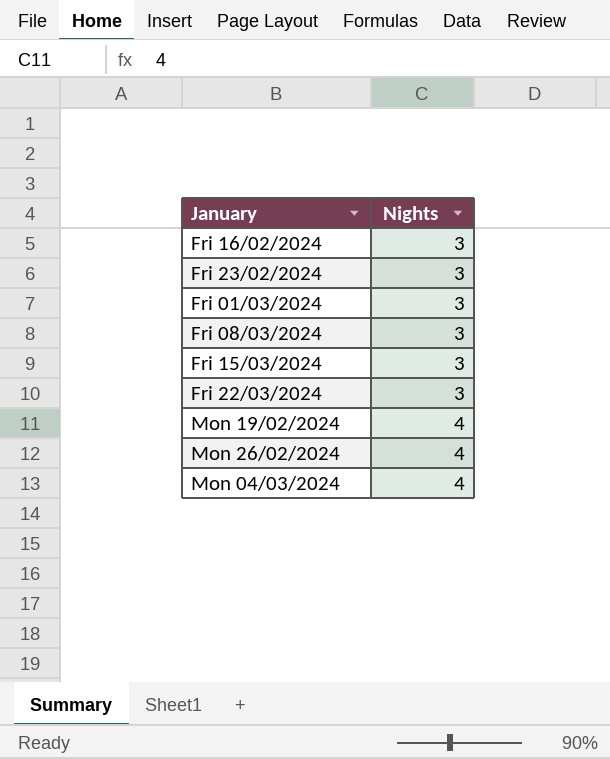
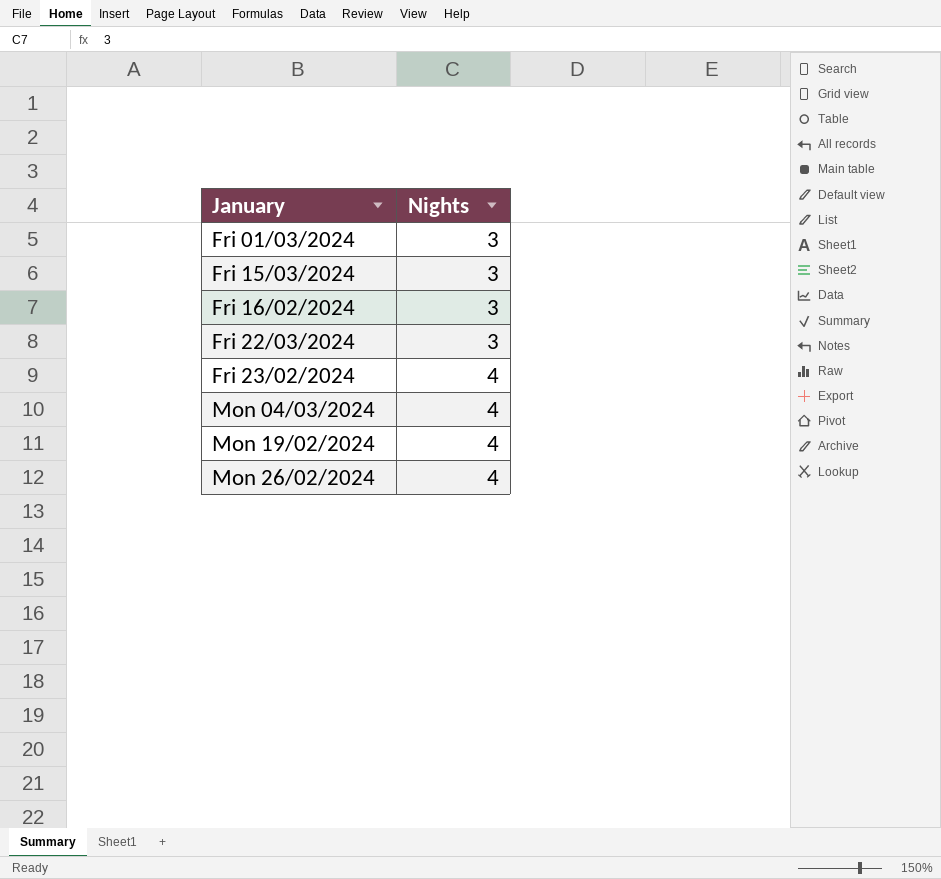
row order: Nights ascending -> January ascending
row Fri 08/03/2024: 3 -> none
Fri 23/02/2024 | Nights: 3 -> 4

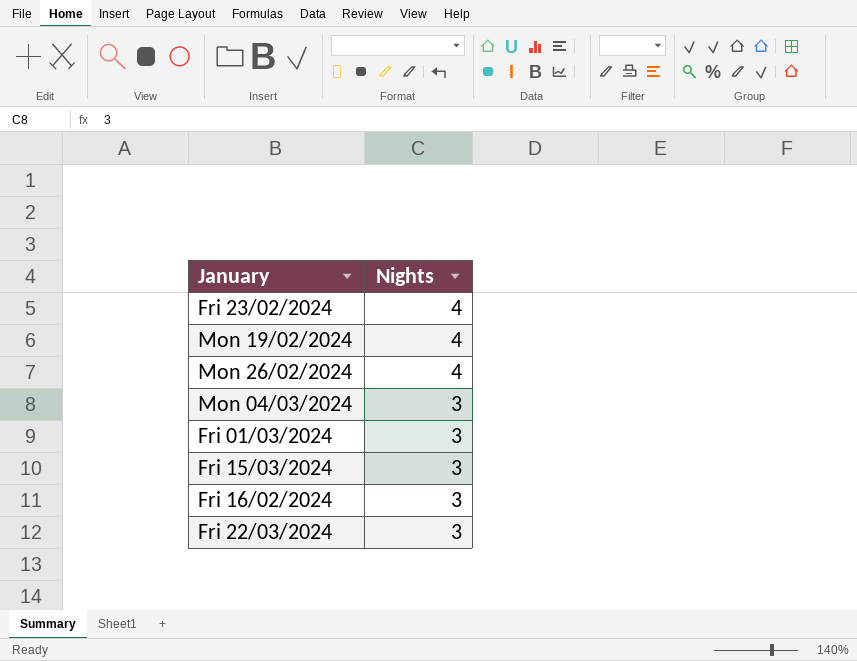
row order: January ascending -> Nights descending
Mon 04/03/2024 | Nights: 4 -> 3

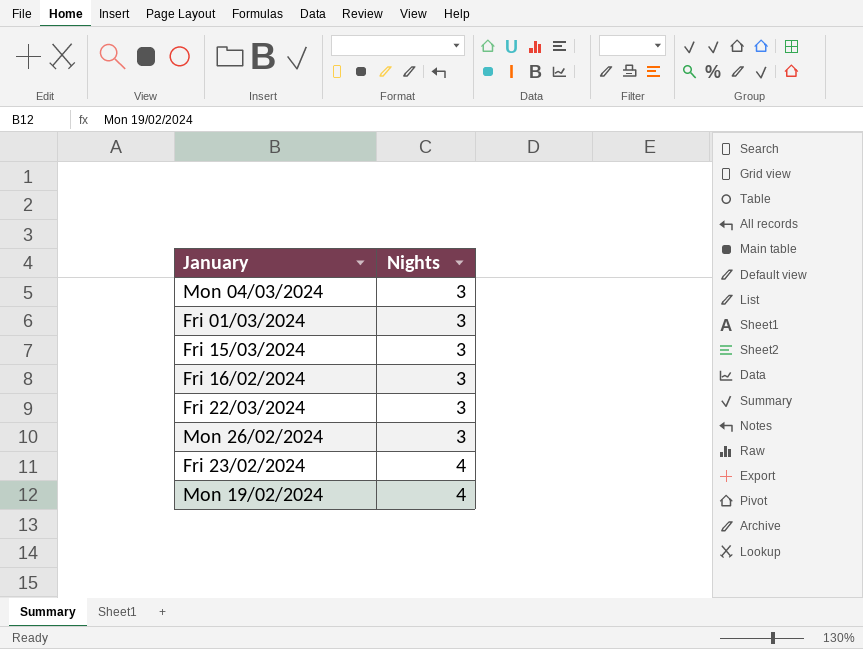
row order: Nights descending -> Nights ascending
Mon 26/02/2024 | Nights: 4 -> 3

